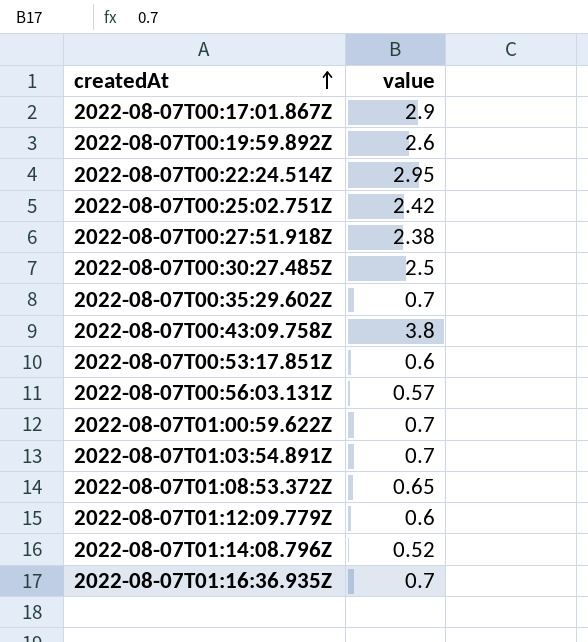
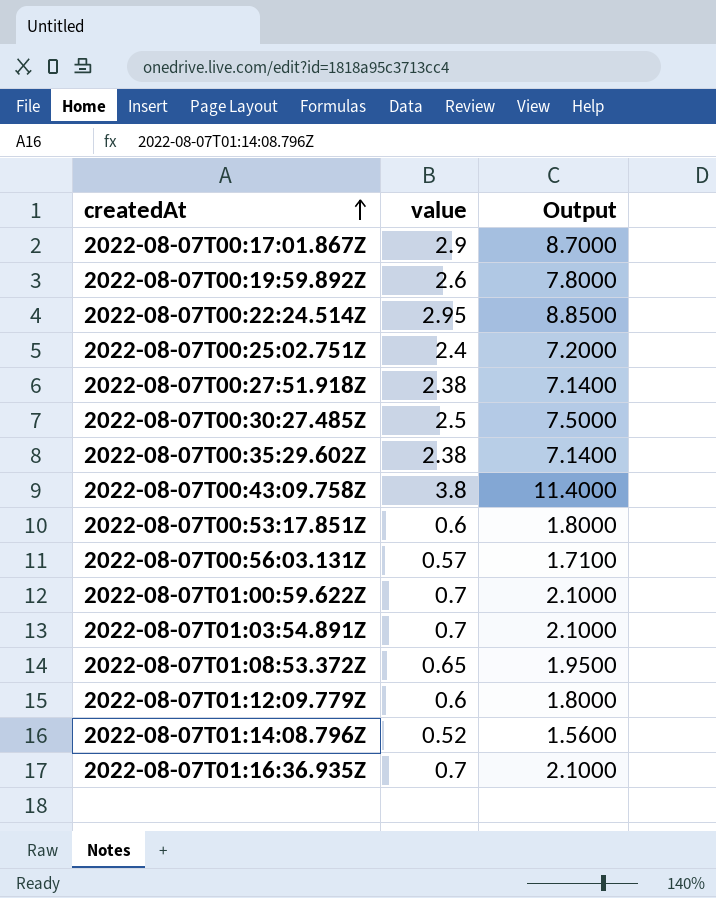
column Output | formula: none -> [value] * 3
2022-08-07T00:25:02.751Z | value: 2.42 -> 2.4
2022-08-07T00:35:29.602Z | value: 0.7 -> 2.38

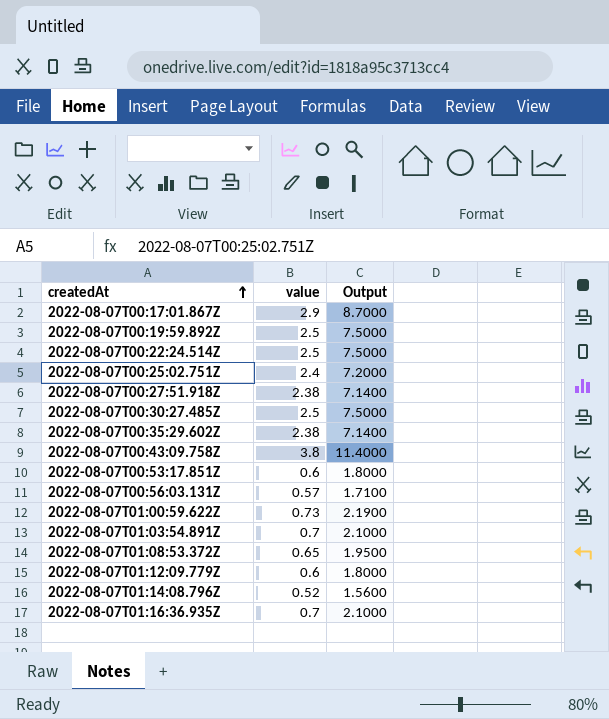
2022-08-07T00:19:59.892Z | value: 2.6 -> 2.5
2022-08-07T00:19:59.892Z | Output: 7.8000 -> 7.5000
2022-08-07T00:22:24.514Z | value: 2.95 -> 2.5
2022-08-07T00:22:24.514Z | Output: 8.8500 -> 7.5000
2022-08-07T01:00:59.622Z | value: 0.7 -> 0.73
2022-08-07T01:00:59.622Z | Output: 2.1000 -> 2.1900

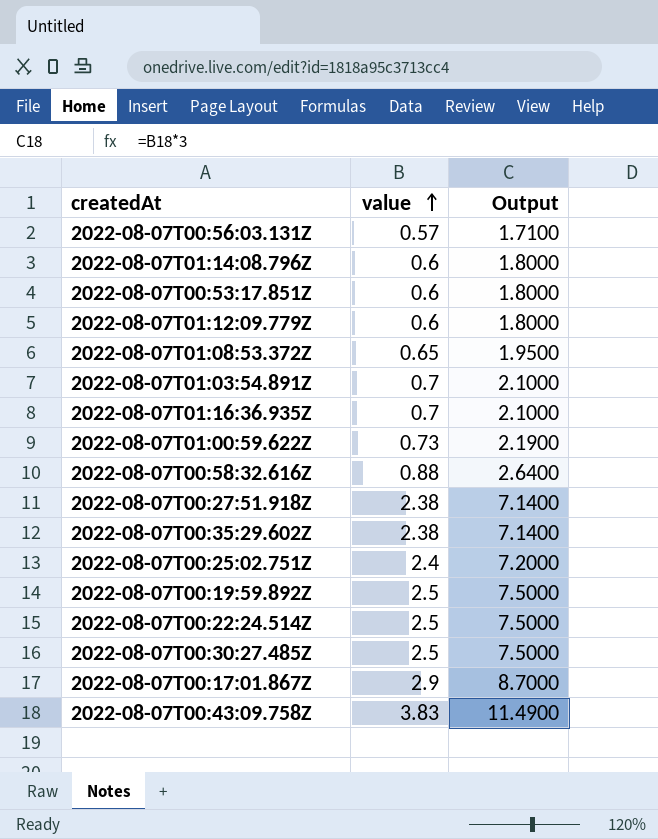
row order: createdAt ascending -> value ascending
2022-08-07T01:14:08.796Z | value: 0.52 -> 0.6
2022-08-07T01:14:08.796Z | Output: 1.5600 -> 1.8000
row 2022-08-07T00:58:32.616Z: none -> 0.88 | 2.6400
2022-08-07T00:43:09.758Z | value: 3.8 -> 3.83
2022-08-07T00:43:09.758Z | Output: 11.4000 -> 11.4900

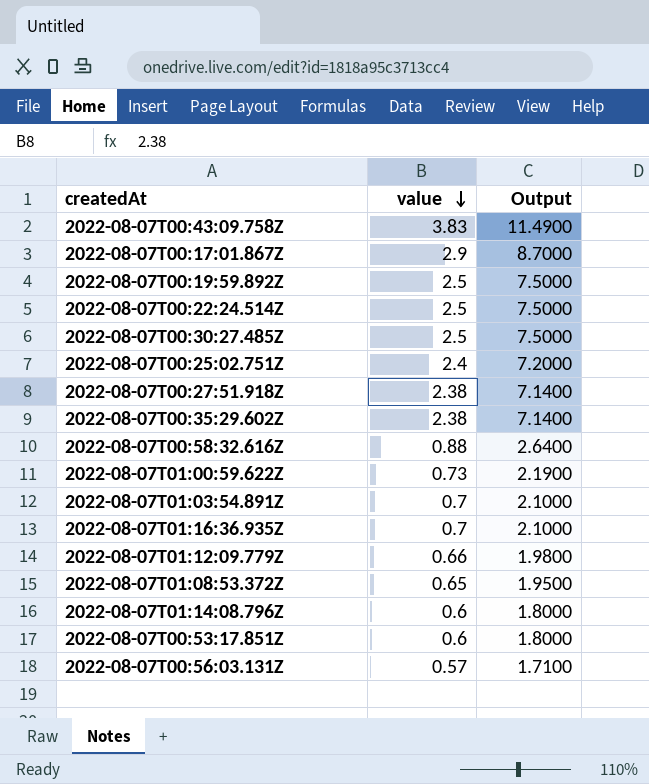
row order: value ascending -> value descending
2022-08-07T01:12:09.779Z | value: 0.6 -> 0.66
2022-08-07T01:12:09.779Z | Output: 1.8000 -> 1.9800

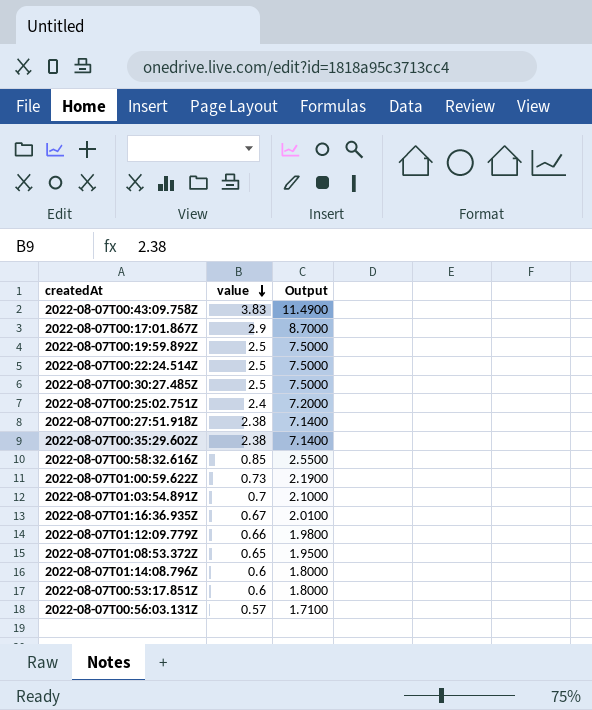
2022-08-07T00:58:32.616Z | value: 0.88 -> 0.85
2022-08-07T00:58:32.616Z | Output: 2.6400 -> 2.5500
2022-08-07T01:16:36.935Z | value: 0.7 -> 0.67
2022-08-07T01:16:36.935Z | Output: 2.1000 -> 2.0100

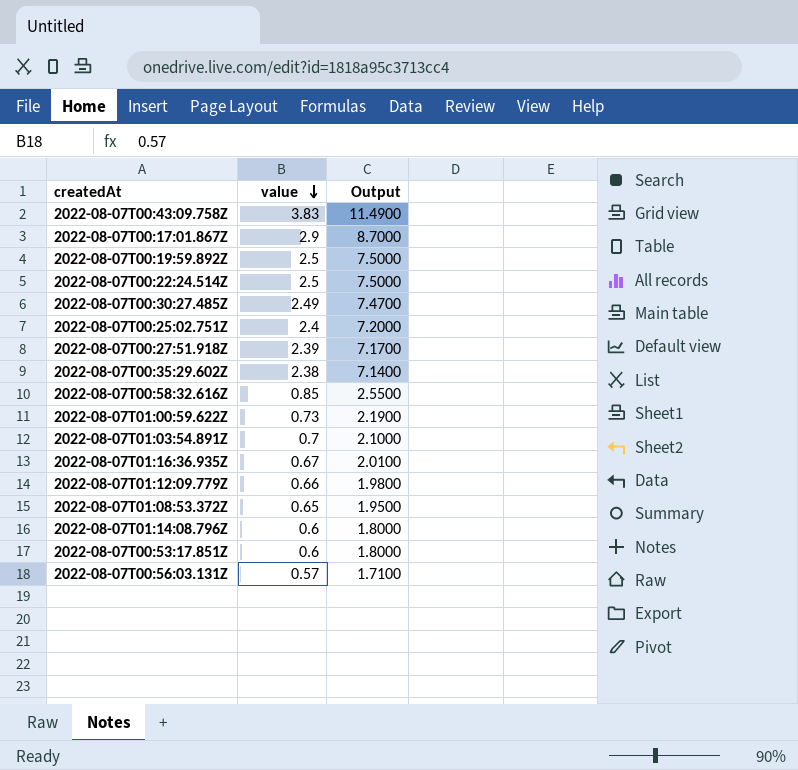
2022-08-07T00:30:27.485Z | value: 2.5 -> 2.49
2022-08-07T00:30:27.485Z | Output: 7.5000 -> 7.4700
2022-08-07T00:27:51.918Z | value: 2.38 -> 2.39
2022-08-07T00:27:51.918Z | Output: 7.1400 -> 7.1700

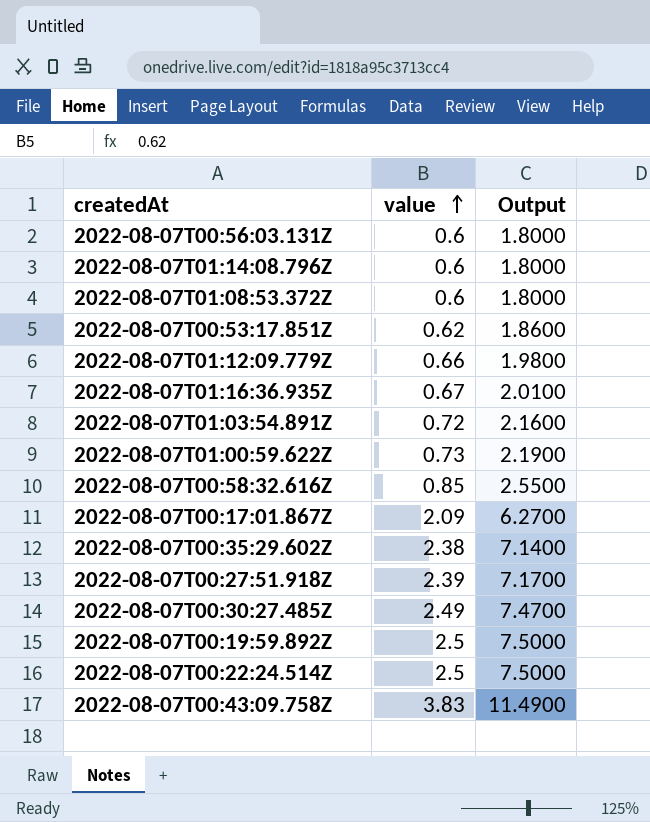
row order: value descending -> value ascending
row 2022-08-07T00:25:02.751Z: 2.4 | 7.2000 -> none
2022-08-07T00:56:03.131Z | value: 0.57 -> 0.6
2022-08-07T00:56:03.131Z | Output: 1.7100 -> 1.8000
2022-08-07T01:08:53.372Z | value: 0.65 -> 0.6
2022-08-07T01:08:53.372Z | Output: 1.9500 -> 1.8000
2022-08-07T00:53:17.851Z | value: 0.6 -> 0.62
2022-08-07T00:53:17.851Z | Output: 1.8000 -> 1.8600
2022-08-07T01:03:54.891Z | value: 0.7 -> 0.72
2022-08-07T01:03:54.891Z | Output: 2.1000 -> 2.1600
2022-08-07T00:17:01.867Z | value: 2.9 -> 2.09
2022-08-07T00:17:01.867Z | Output: 8.7000 -> 6.2700

